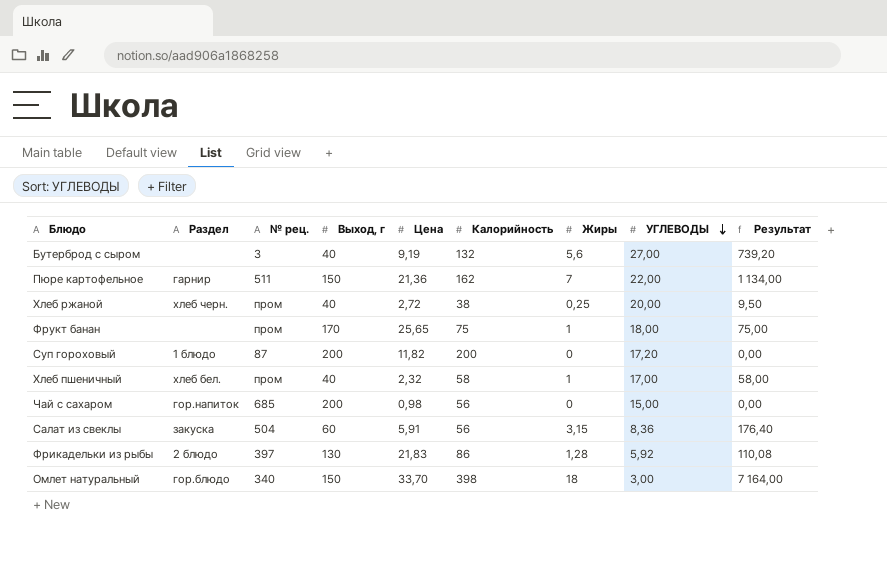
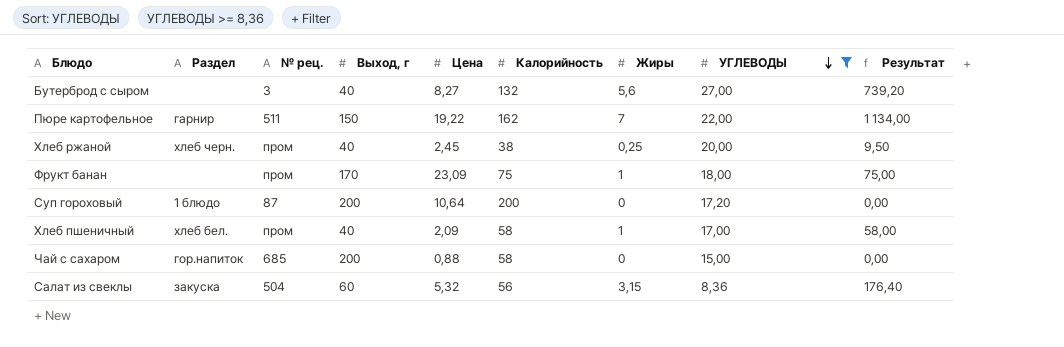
filter: none -> УГЛЕВОДЫ >= 8,36
Бутерброд с сыром | Цена: 9,19 -> 8,27
Пюре картофельное | Цена: 21,36 -> 19,22
Хлеб ржаной | Цена: 2,72 -> 2,45
Фрукт банан | Цена: 25,65 -> 23,09
Суп гороховый | Цена: 11,82 -> 10,64
Хлеб пшеничный | Цена: 2,32 -> 2,09
Чай с сахаром | Цена: 0,98 -> 0,88
Чай с сахаром | Калорийность: 56 -> 58
Салат из свеклы | Цена: 5,91 -> 5,32

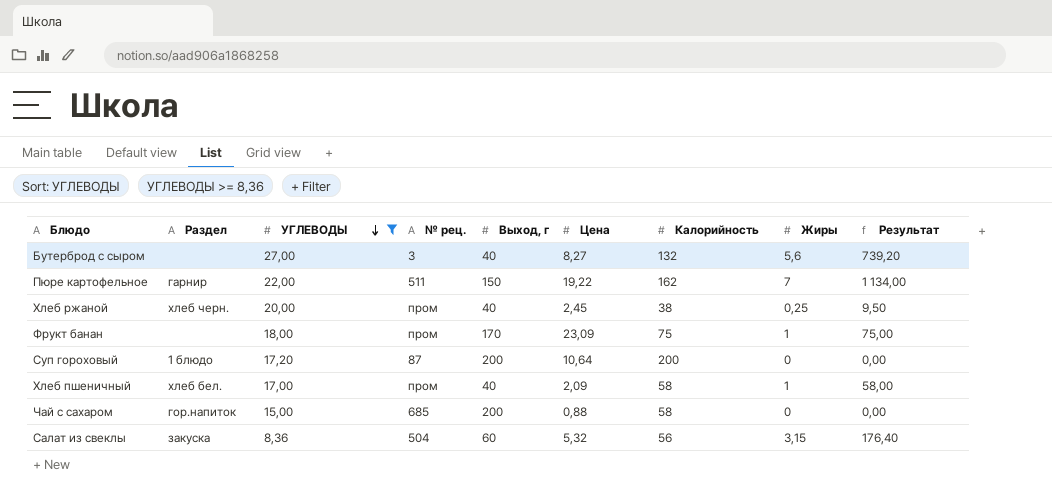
column УГЛЕВОДЫ | position: 8 -> 3

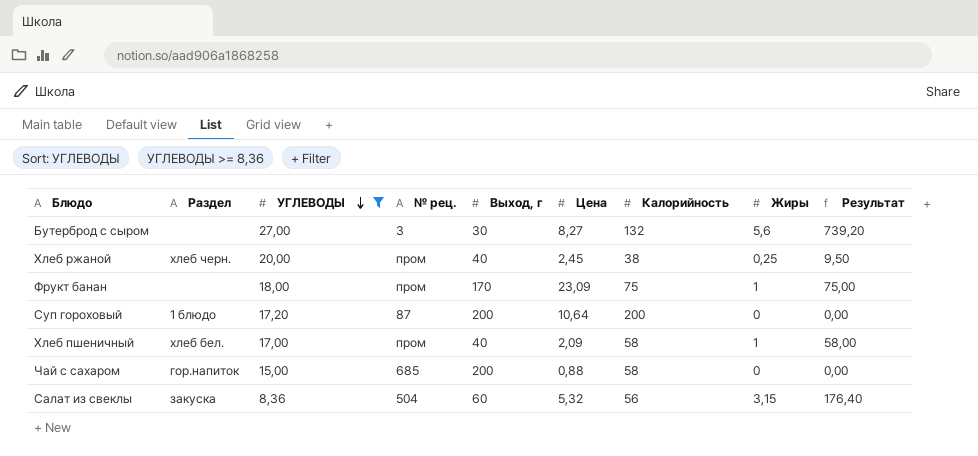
row Пюре картофельное: гарнир | 22,00 | 511 | 150 | 19,22 | 162 | 7 | 1 134,00 -> none
Бутерброд с сыром | Выход, г: 40 -> 30

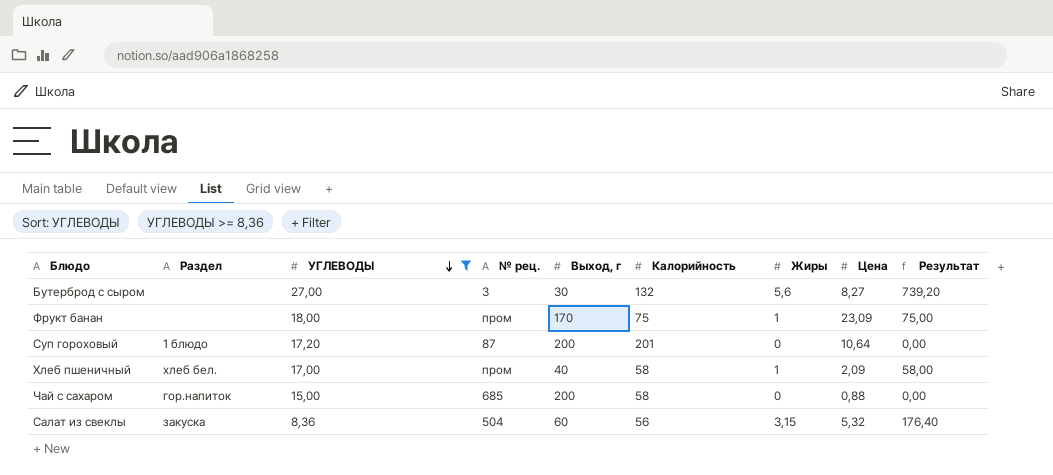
column Цена | position: 6 -> 8
row Хлеб ржаной: хлеб черн. | 20,00 | пром | 40 | 2,45 | 38 | 0,25 | 9,50 -> none
Суп гороховый | Калорийность: 200 -> 201

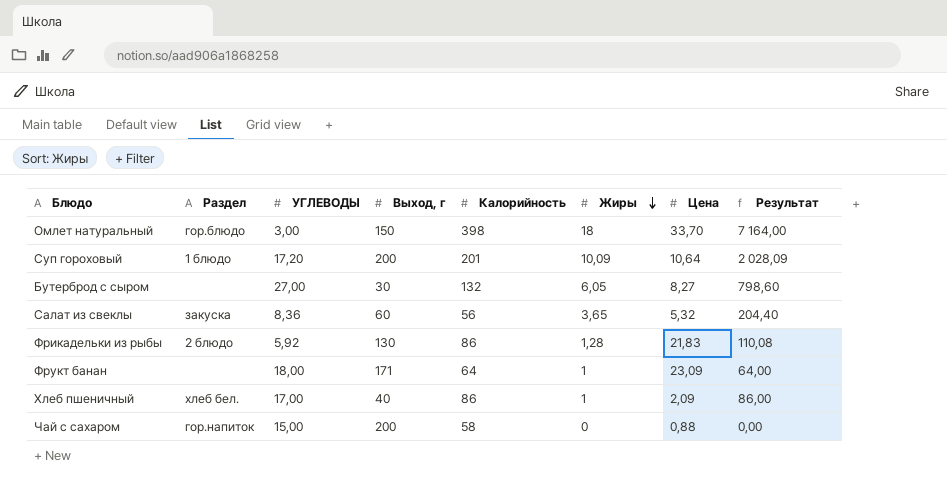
filter: УГЛЕВОДЫ >= 8,36 -> none
row order: УГЛЕВОДЫ descending -> Жиры descending
column № рец. | position: 4 -> none
Суп гороховый | Жиры: 0 -> 10,09
Суп гороховый | Результат: 0,00 -> 2 028,09
Бутерброд с сыром | Жиры: 5,6 -> 6,05
Бутерброд с сыром | Результат: 739,20 -> 798,60
Салат из свеклы | Жиры: 3,15 -> 3,65
Салат из свеклы | Результат: 176,40 -> 204,40
Фрукт банан | Выход, г: 170 -> 171
Фрукт банан | Калорийность: 75 -> 64
Фрукт банан | Результат: 75,00 -> 64,00
Хлеб пшеничный | Калорийность: 58 -> 86
Хлеб пшеничный | Результат: 58,00 -> 86,00

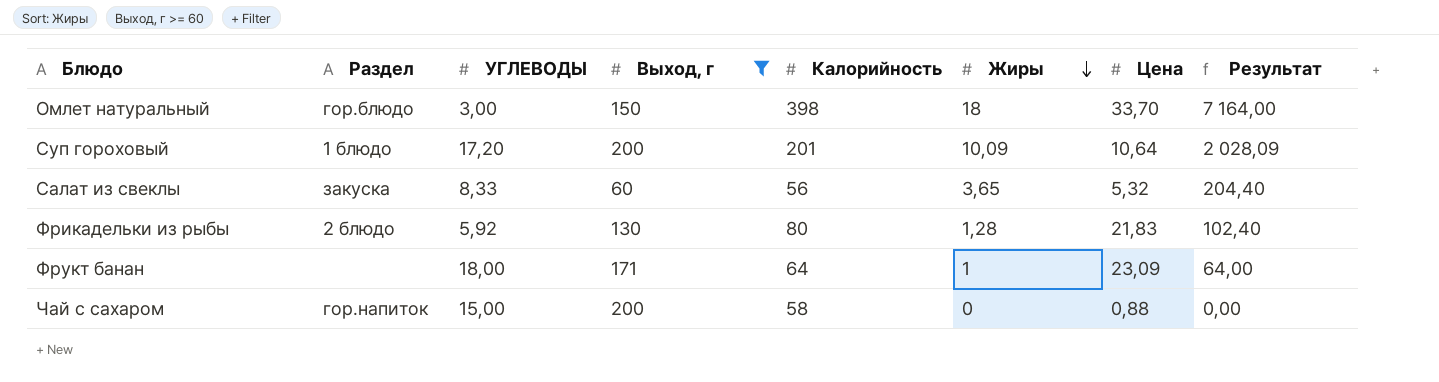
filter: none -> Выход, г >= 60
Салат из свеклы | УГЛЕВОДЫ: 8,36 -> 8,33
Фрикадельки из рыбы | Калорийность: 86 -> 80
Фрикадельки из рыбы | Результат: 110,08 -> 102,40

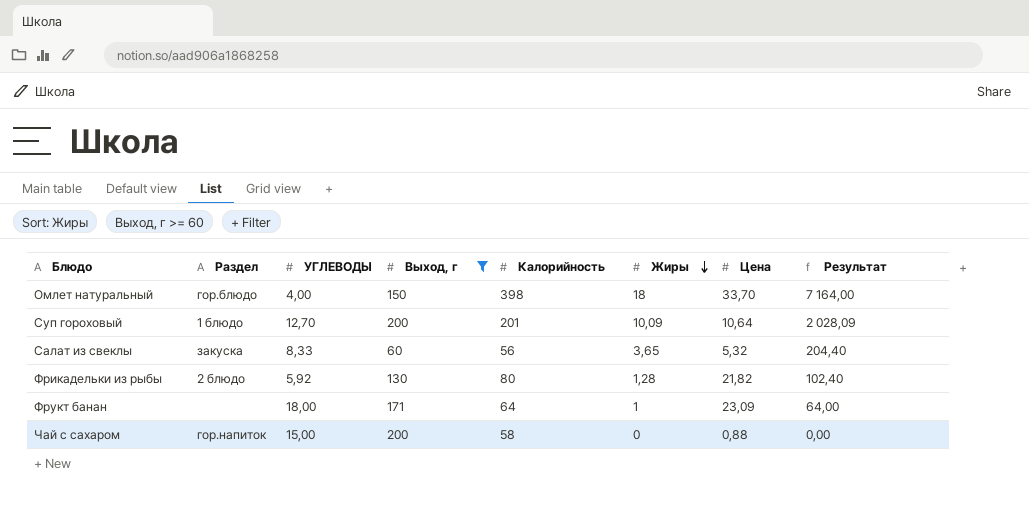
Омлет натуральный | УГЛЕВОДЫ: 3,00 -> 4,00
Суп гороховый | УГЛЕВОДЫ: 17,20 -> 12,70
Фрикадельки из рыбы | Цена: 21,83 -> 21,82

